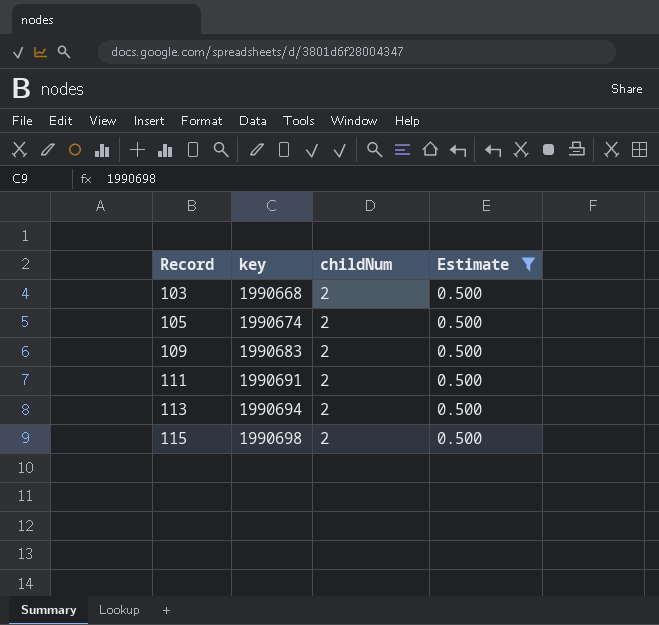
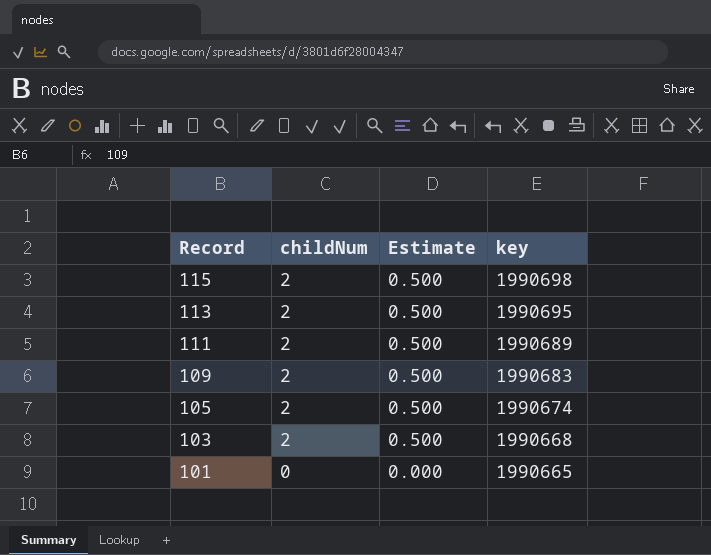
filter: Estimate = 0.500 -> none
row order: Record ascending -> Record descending
column key | position: 2 -> 4
113 | key: 1990694 -> 1990695
111 | key: 1990691 -> 1990689

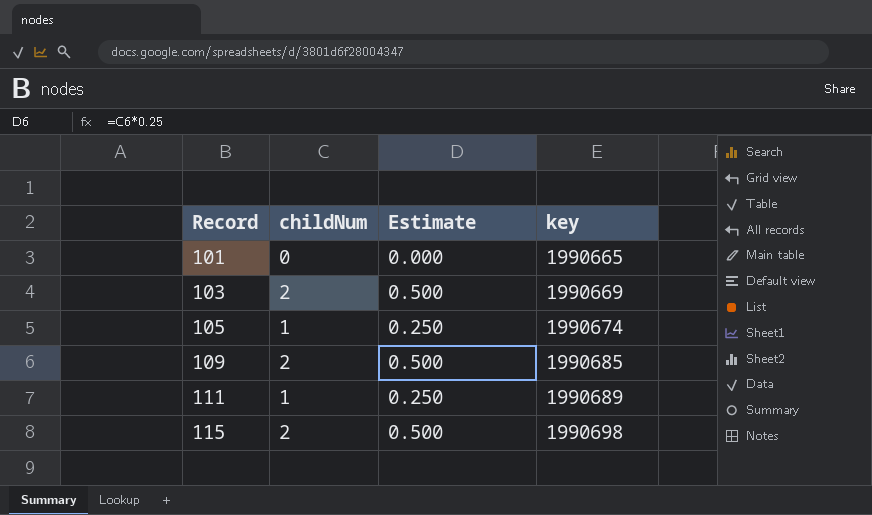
row order: Record descending -> Record ascending
row 113: 2 | 0.500 | 1990695 -> none
103 | key: 1990668 -> 1990669
105 | childNum: 2 -> 1
105 | Estimate: 0.500 -> 0.250
109 | key: 1990683 -> 1990685
111 | childNum: 2 -> 1
111 | Estimate: 0.500 -> 0.250

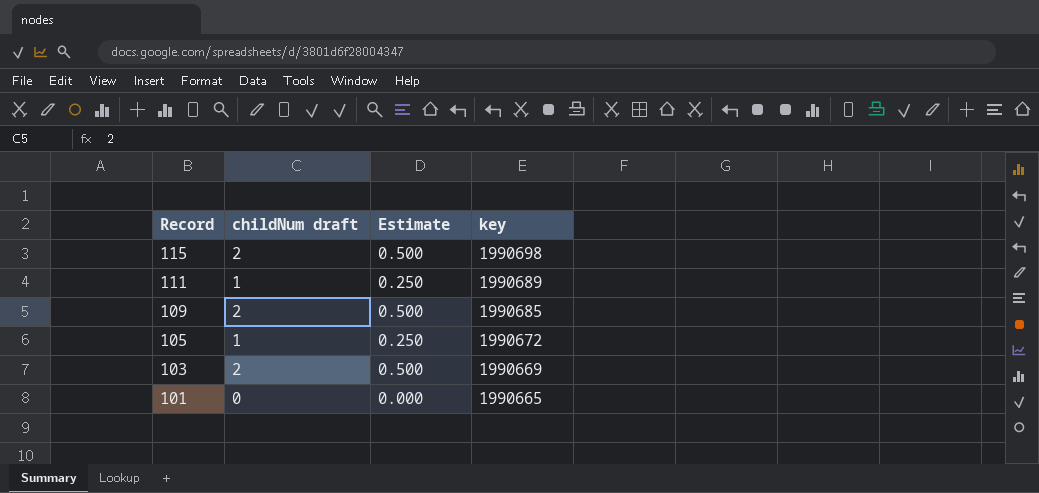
row order: Record ascending -> Record descending
column name: childNum -> childNum draft
105 | key: 1990674 -> 1990672

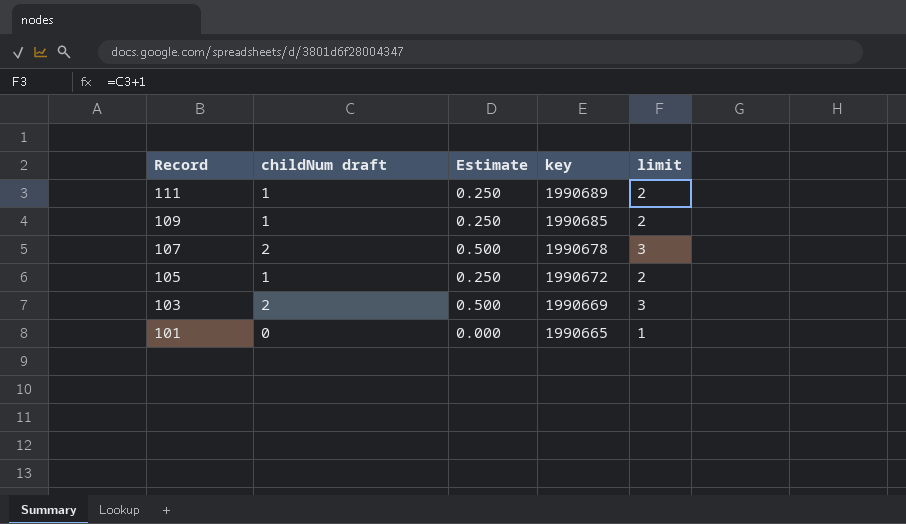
column limit | formula: none -> [childNum draft] + 1
row 115: 2 | 0.500 | 1990698 -> none
109 | childNum draft: 2 -> 1
109 | Estimate: 0.500 -> 0.250
row 107: none -> 2 | 0.500 | 1990678 | 3

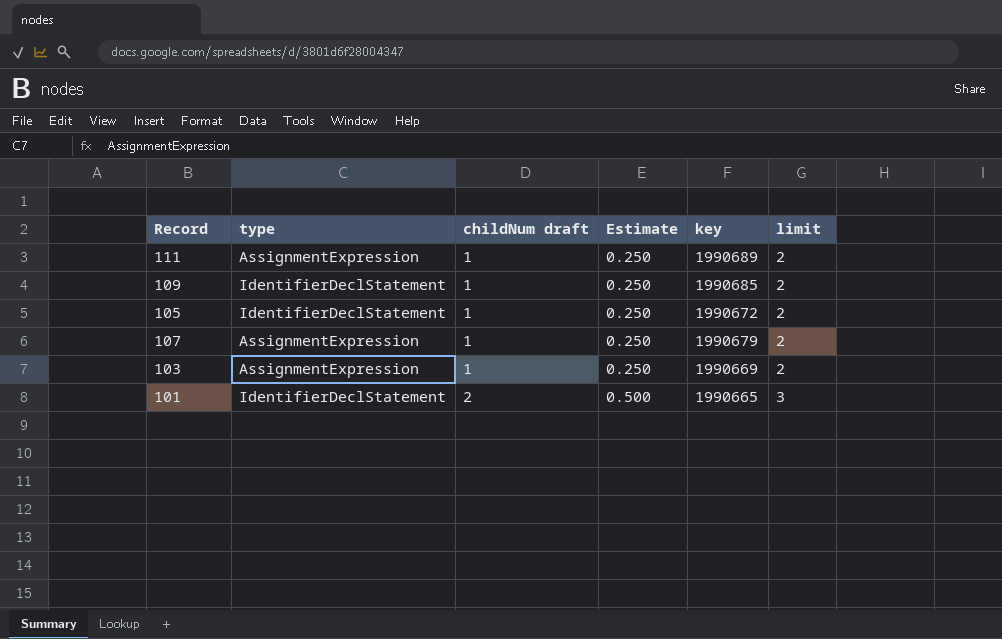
row order: Record descending -> childNum draft ascending
column type | position: none -> 2
107 | childNum draft: 2 -> 1
107 | Estimate: 0.500 -> 0.250
107 | key: 1990678 -> 1990679
107 | limit: 3 -> 2
103 | childNum draft: 2 -> 1
103 | Estimate: 0.500 -> 0.250
103 | limit: 3 -> 2
101 | childNum draft: 0 -> 2
101 | Estimate: 0.000 -> 0.500
101 | limit: 1 -> 3

